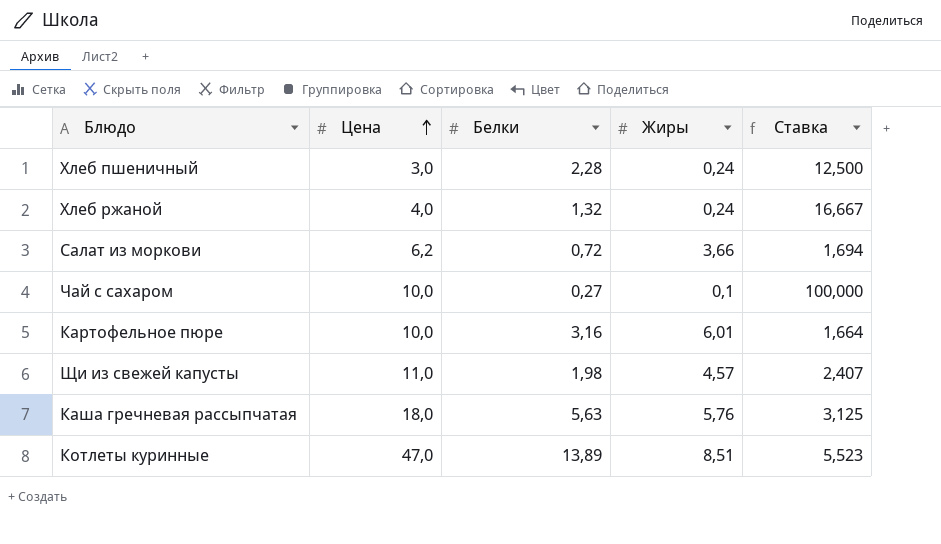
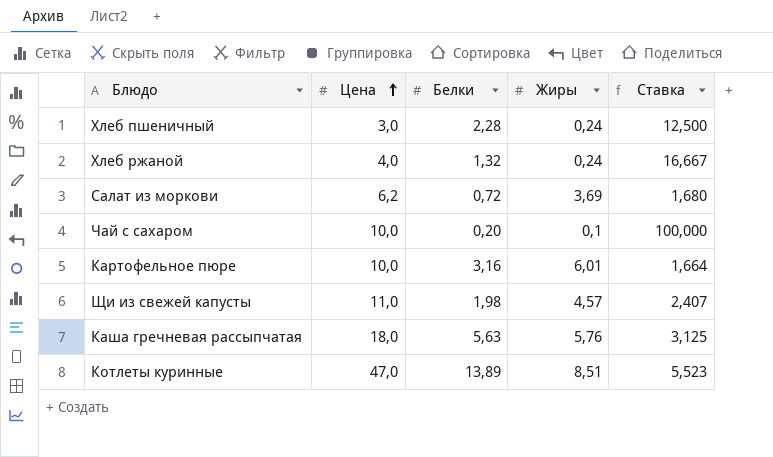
Салат из моркови | Жиры: 3,66 -> 3,69
Салат из моркови | Ставка: 1,694 -> 1,680
Чай с сахаром | Белки: 0,27 -> 0,20

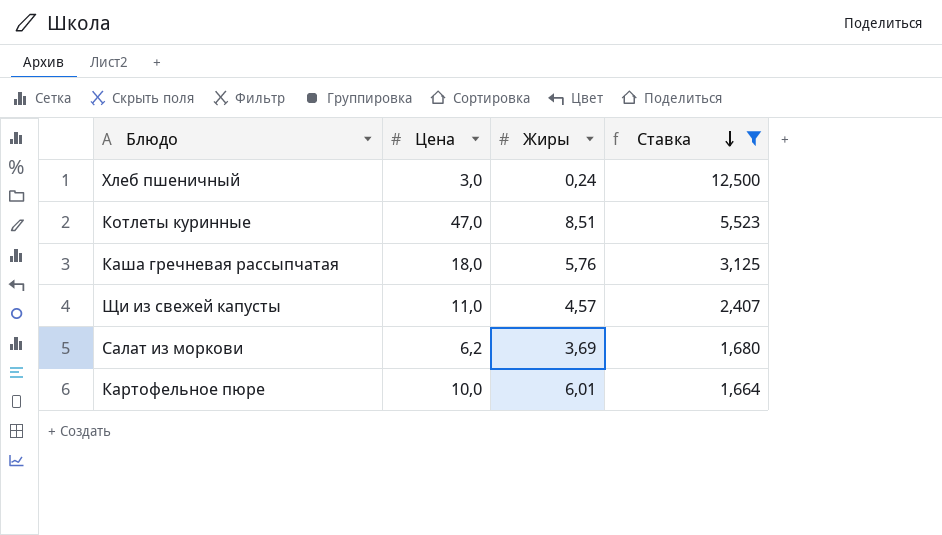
filter: none -> Ставка <= 12,500
row order: Цена ascending -> Ставка descending
column Белки | position: 3 -> none

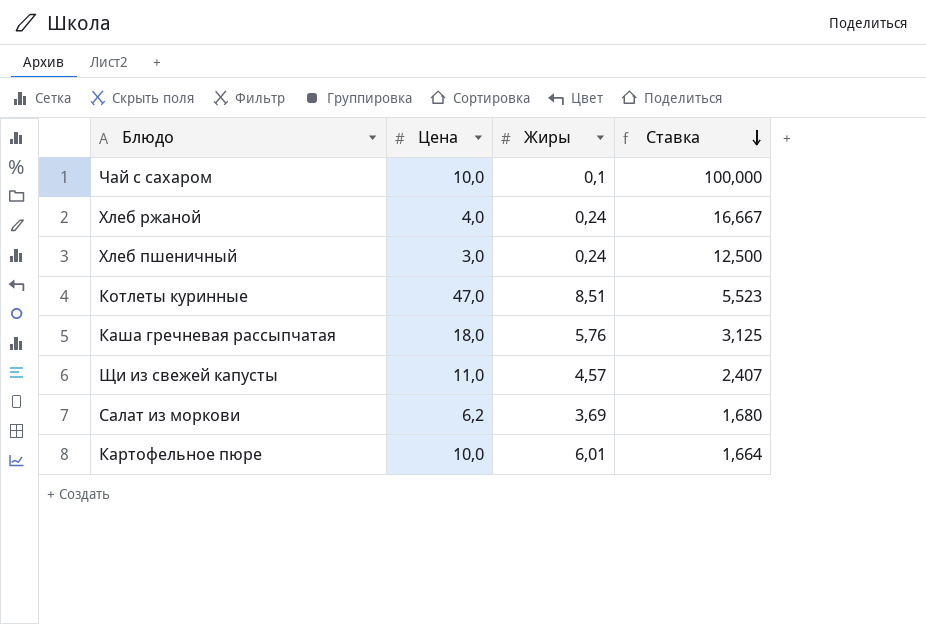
filter: Ставка <= 12,500 -> none

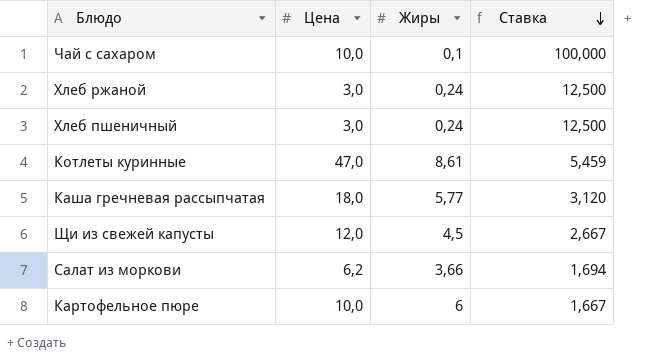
Хлеб ржаной | Цена: 4,0 -> 3,0
Хлеб ржаной | Ставка: 16,667 -> 12,500
Котлеты куринные | Жиры: 8,51 -> 8,61
Котлеты куринные | Ставка: 5,523 -> 5,459
Каша гречневая рассыпчатая | Жиры: 5,76 -> 5,77
Каша гречневая рассыпчатая | Ставка: 3,125 -> 3,120
Щи из свежей капусты | Цена: 11,0 -> 12,0
Щи из свежей капусты | Жиры: 4,57 -> 4,5
Щи из свежей капусты | Ставка: 2,407 -> 2,667
Салат из моркови | Жиры: 3,69 -> 3,66
Салат из моркови | Ставка: 1,680 -> 1,694
Картофельное пюре | Жиры: 6,01 -> 6
Картофельное пюре | Ставка: 1,664 -> 1,667

